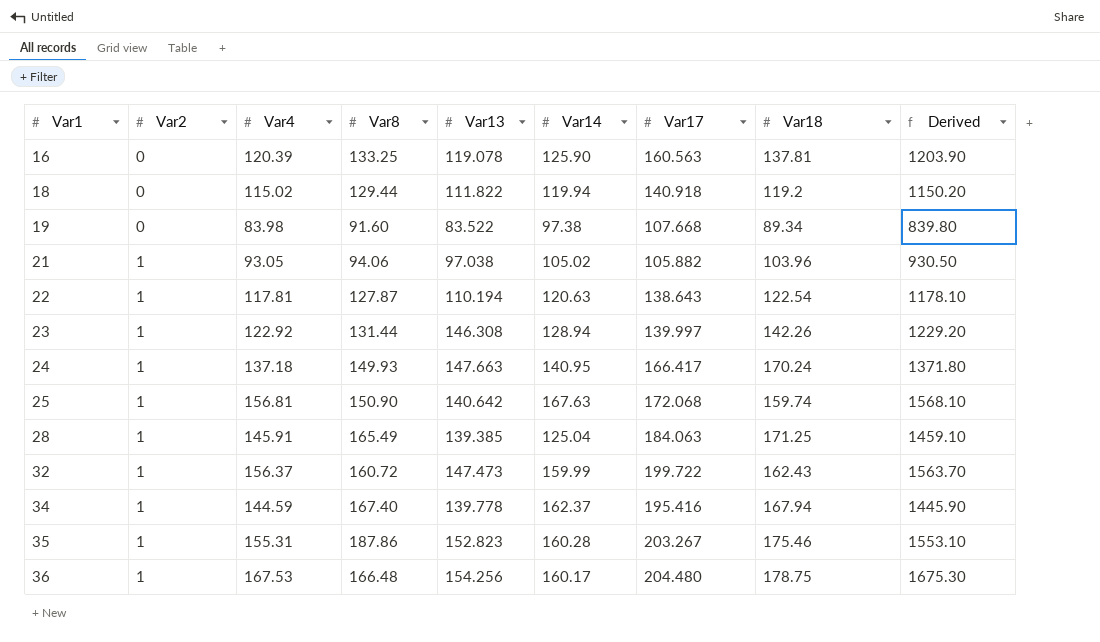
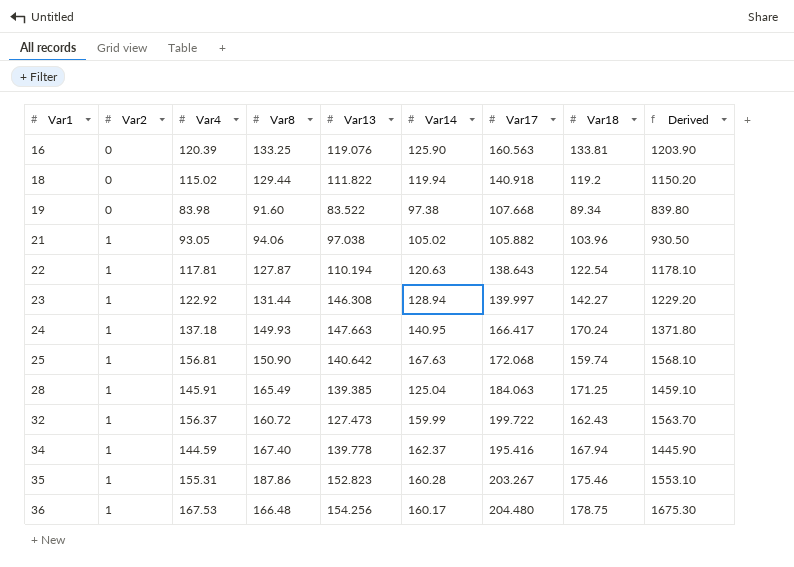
16 | Var13: 119.078 -> 119.076
16 | Var18: 137.81 -> 133.81
23 | Var18: 142.26 -> 142.27
32 | Var13: 147.473 -> 127.473

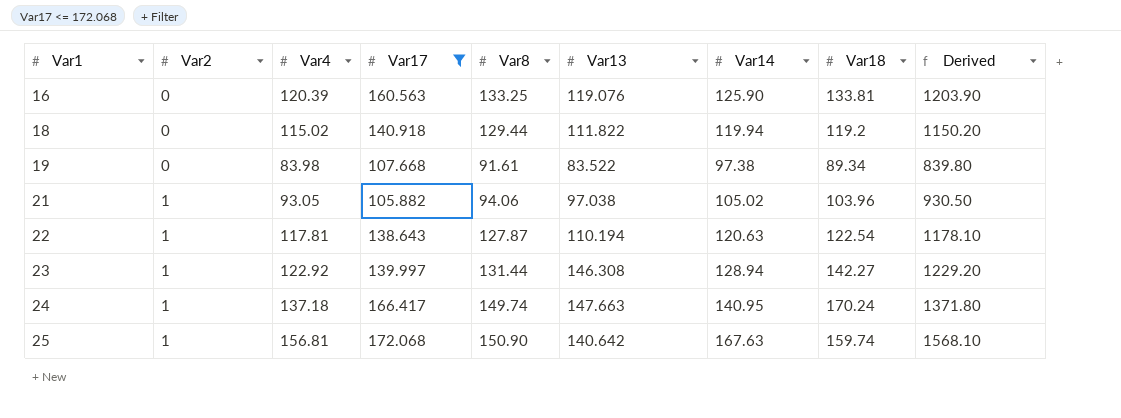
filter: none -> Var17 <= 172.068
column Var17 | position: 7 -> 4
19 | Var8: 91.60 -> 91.61
24 | Var8: 149.93 -> 149.74

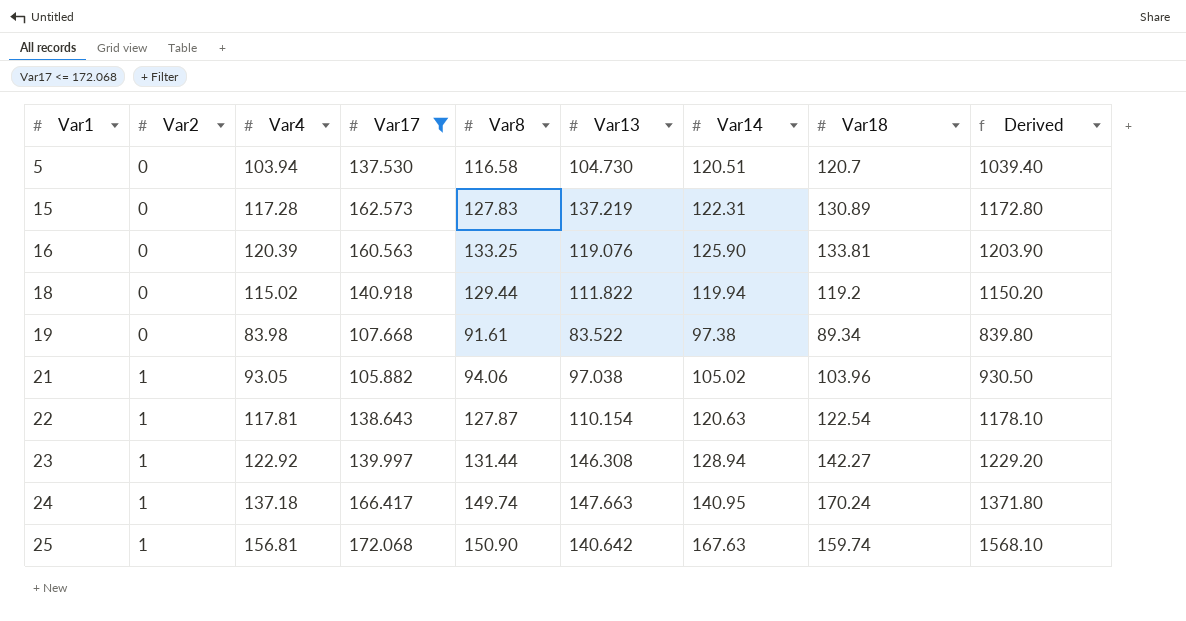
row 5: none -> 0 | 103.94 | 137.530 | 116.58 | 104.730 | 120.51 | 120.7 | 1039.40
row 15: none -> 0 | 117.28 | 162.573 | 127.83 | 137.219 | 122.31 | 130.89 | 1172.80
22 | Var13: 110.194 -> 110.154

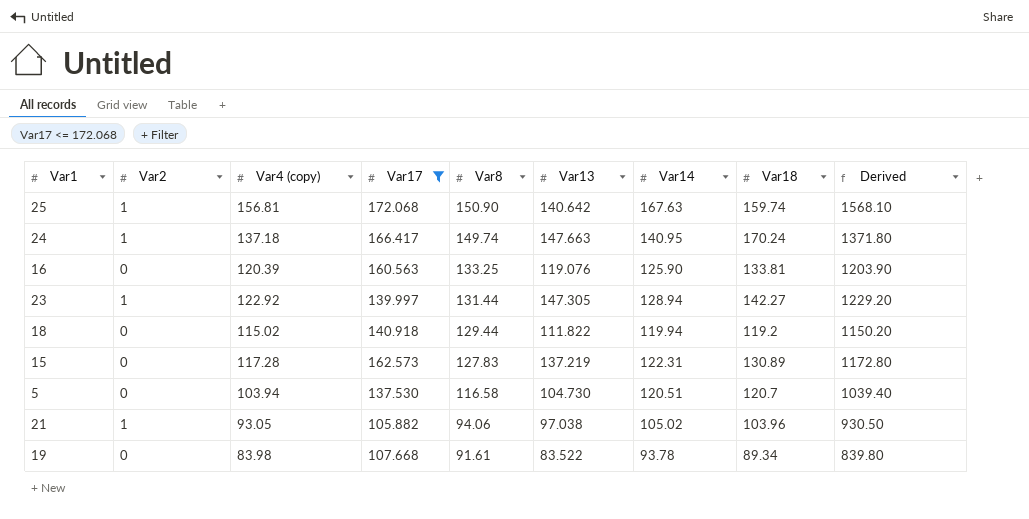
row order: Var1 ascending -> Var8 descending
column name: Var4 -> Var4 (copy)
row 22: 1 | 117.81 | 138.643 | 127.87 | 110.154 | 120.63 | 122.54 | 1178.10 -> none
23 | Var13: 146.308 -> 147.305
19 | Var14: 97.38 -> 93.78

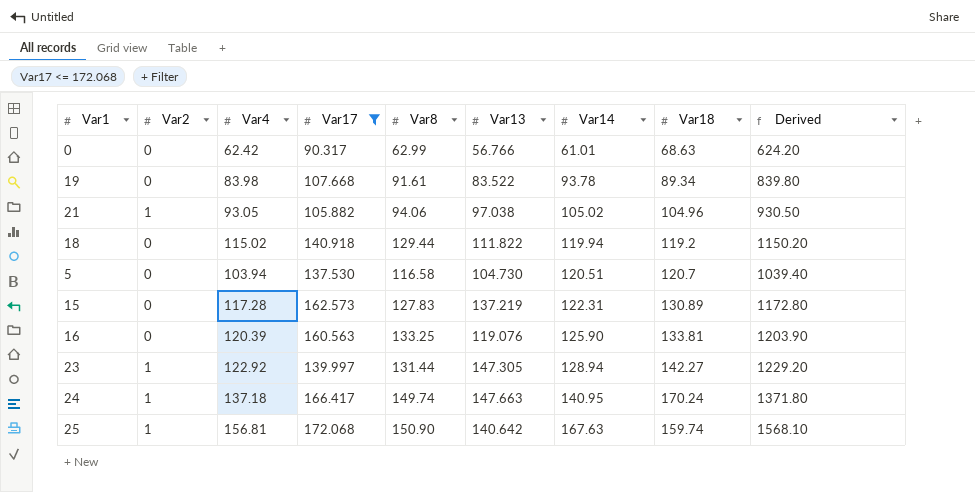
row order: Var8 descending -> Var14 ascending
column name: Var4 (copy) -> Var4
row 0: none -> 0 | 62.42 | 90.317 | 62.99 | 56.766 | 61.01 | 68.63 | 624.20
21 | Var18: 103.96 -> 104.96

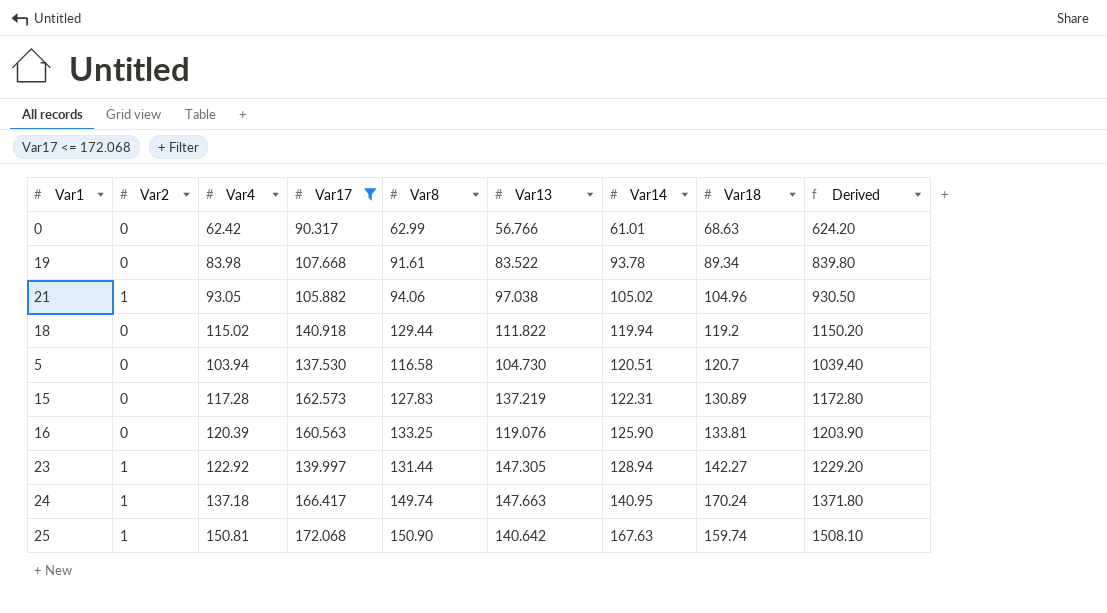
25 | Var4: 156.81 -> 150.81
25 | Derived: 1568.10 -> 1508.10

